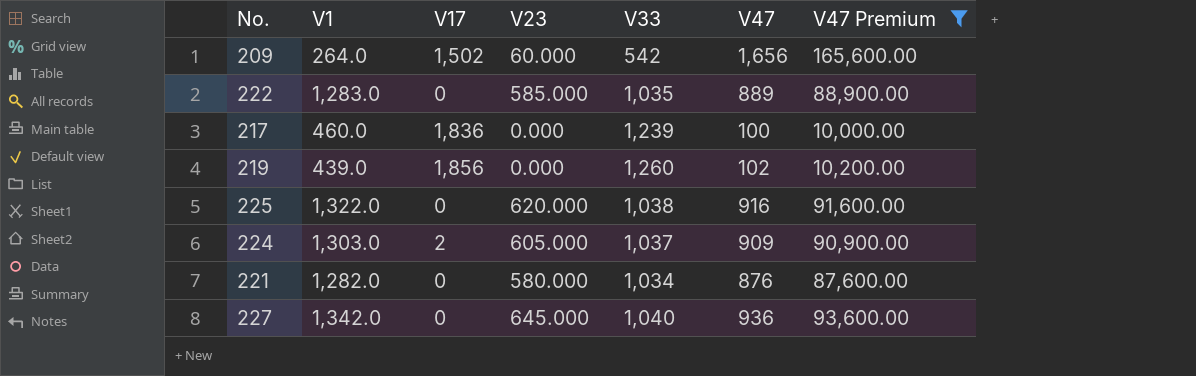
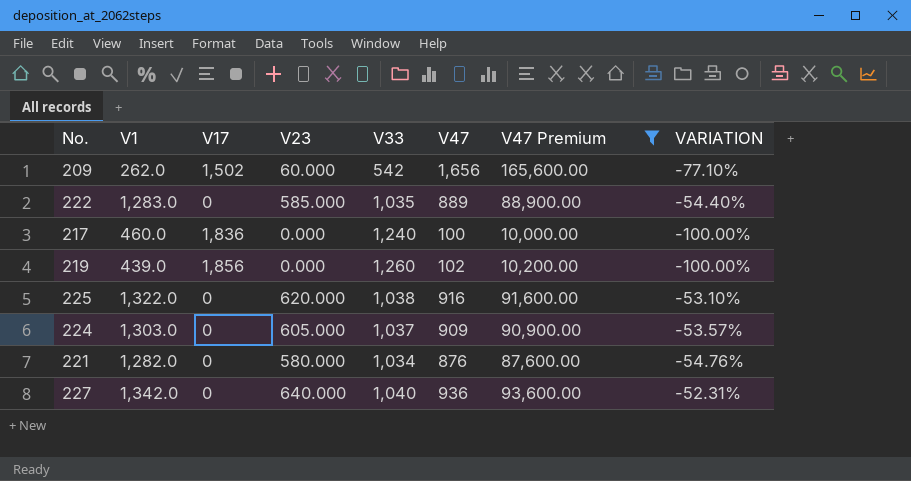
column VARIATION | formula: none -> ([V23] - [V1]) / [V1]
209 | V1: 264.0 -> 262.0
217 | V33: 1,239 -> 1,240
224 | V17: 2 -> 0
227 | V23: 645.000 -> 640.000

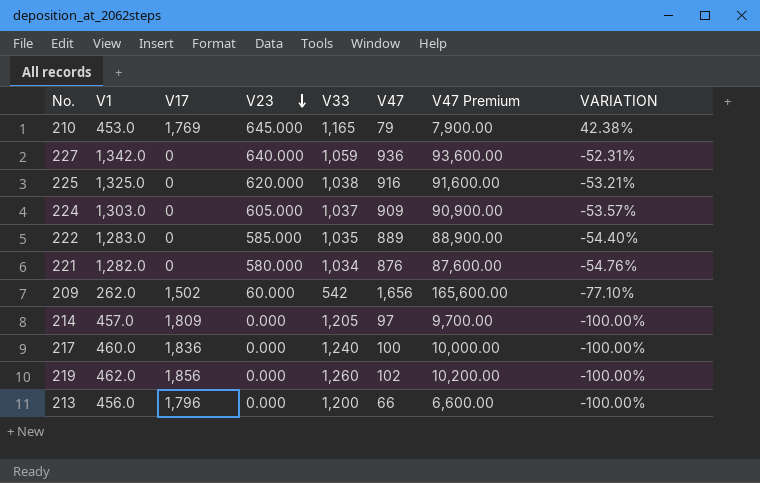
filter: V47 Premium >= 10,000.00 -> none
row order: none -> V23 descending
227 | V33: 1,040 -> 1,059
225 | V1: 1,322.0 -> 1,325.0
225 | VARIATION: -53.10% -> -53.21%
219 | V1: 439.0 -> 462.0

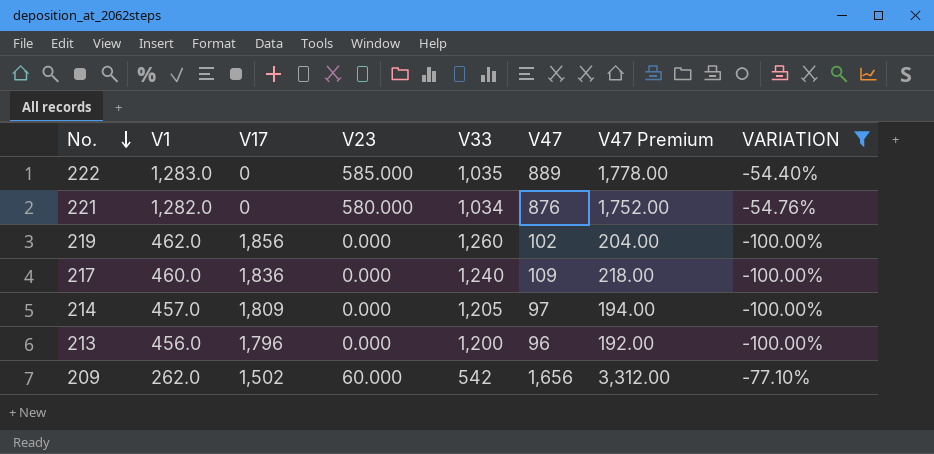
filter: none -> VARIATION <= -54.40%
row order: V23 descending -> No. descending
column V47 Premium | formula: [V47] * 100 -> [V47] * 2
217 | V47: 100 -> 109
213 | V47: 66 -> 96

